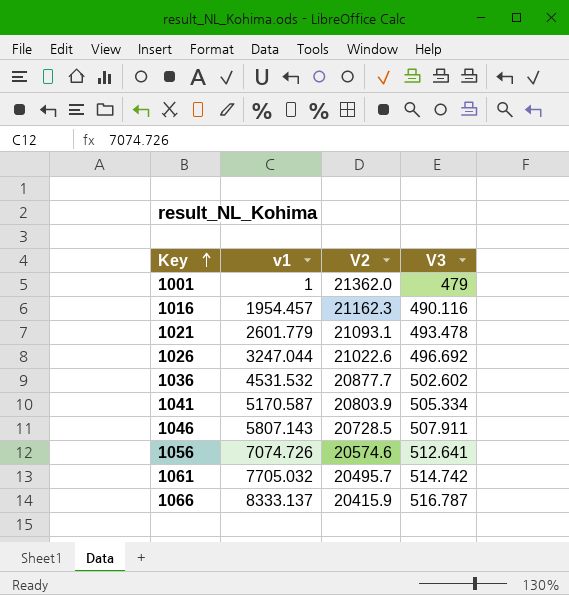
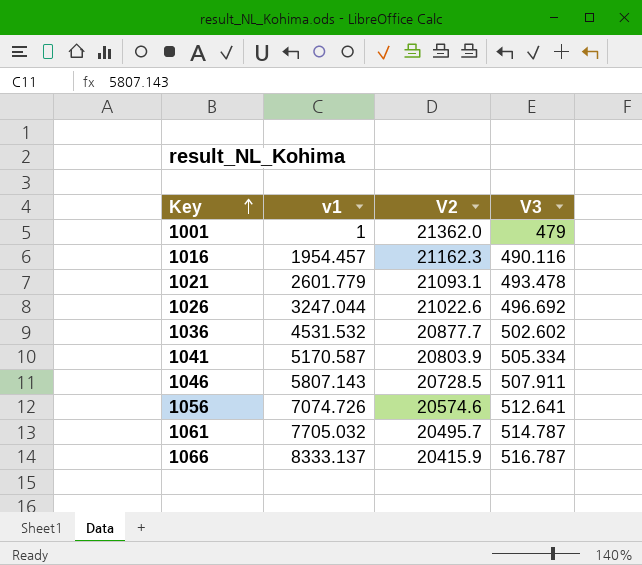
1061 | V3: 514.742 -> 514.787

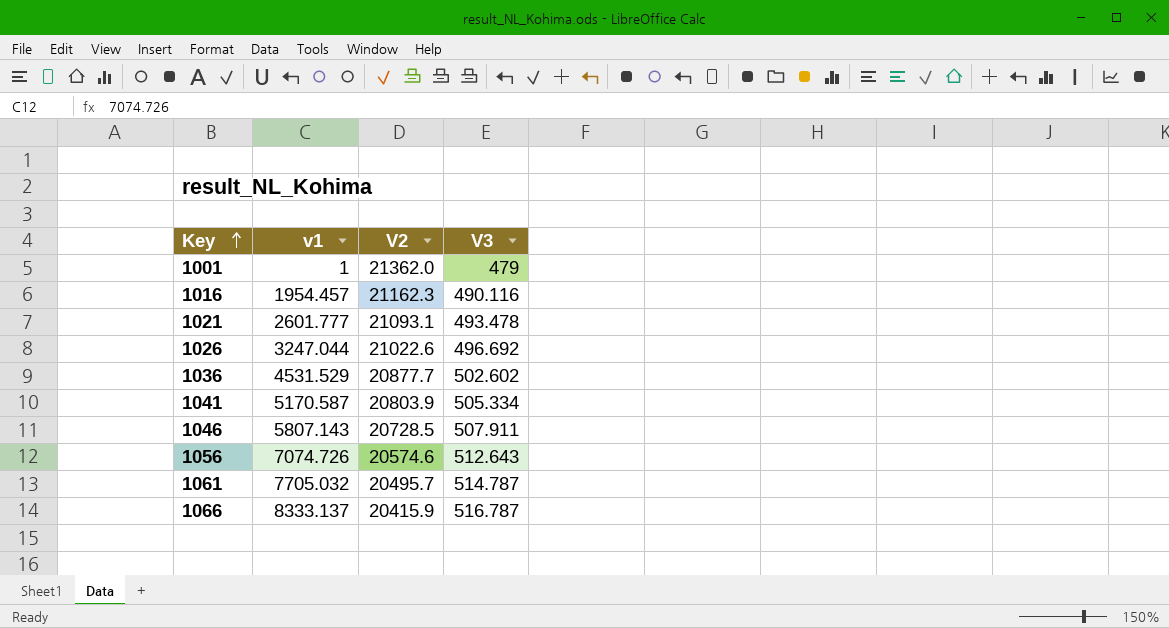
1021 | v1: 2601.779 -> 2601.777
1036 | v1: 4531.532 -> 4531.529
1056 | V3: 512.641 -> 512.643

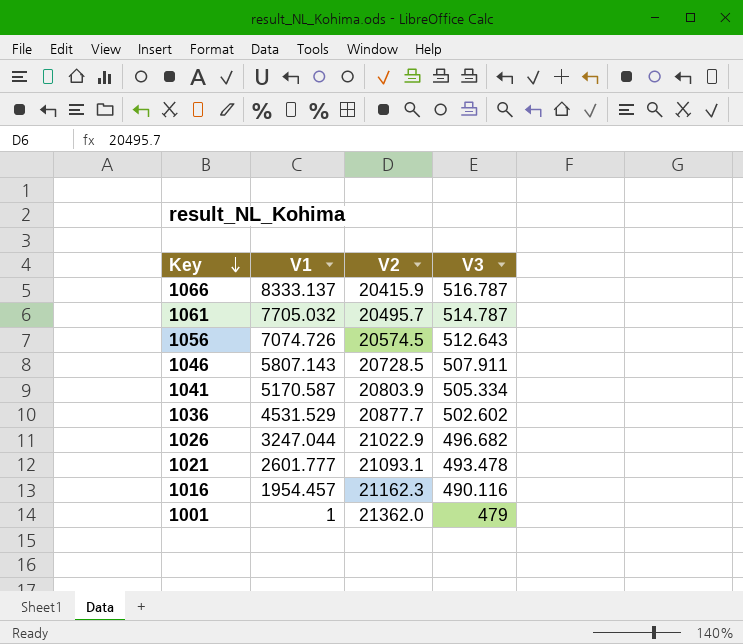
row order: Key ascending -> Key descending
column name: v1 -> V1
1056 | V2: 20574.6 -> 20574.5
1026 | V2: 21022.6 -> 21022.9
1026 | V3: 496.692 -> 496.682

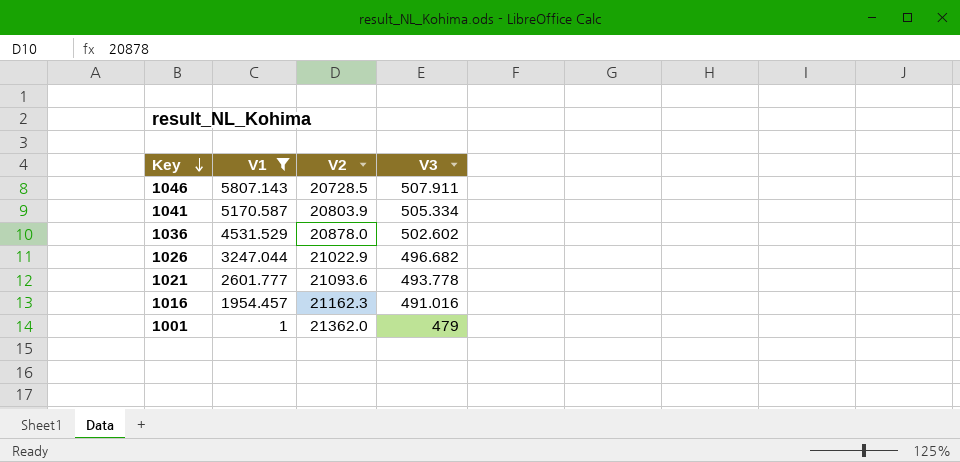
filter: none -> V1 <= 5807.143
1036 | V2: 20877.7 -> 20878.0
1021 | V2: 21093.1 -> 21093.6
1021 | V3: 493.478 -> 493.778
1016 | V3: 490.116 -> 491.016

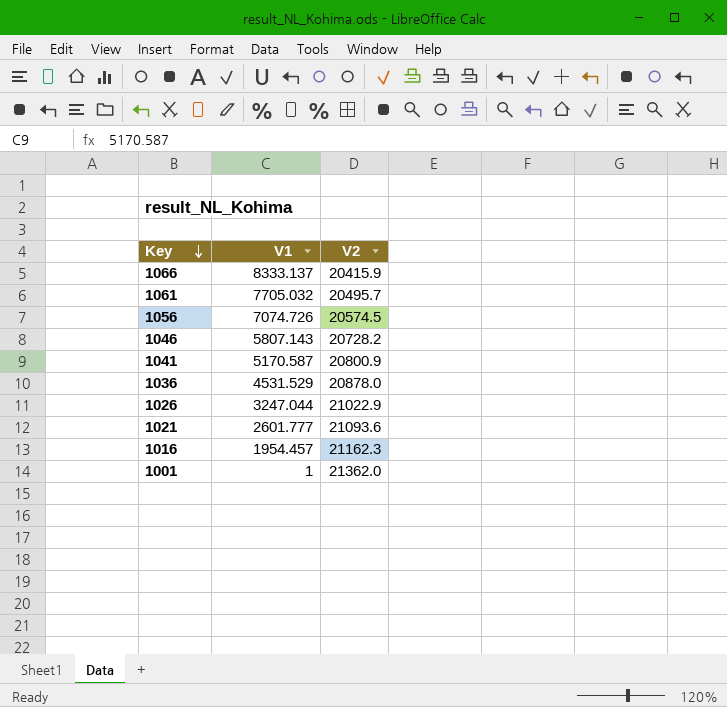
filter: V1 <= 5807.143 -> none
column V3 | position: 4 -> none
1046 | V2: 20728.5 -> 20728.2
1041 | V2: 20803.9 -> 20800.9

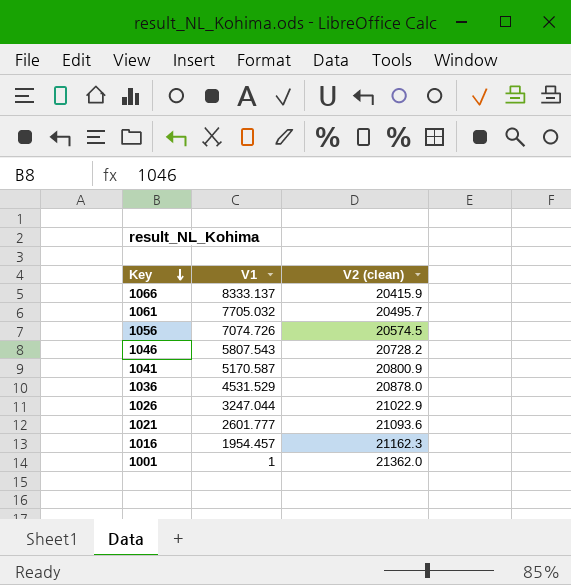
column name: V2 -> V2 (clean)
1046 | V1: 5807.143 -> 5807.543

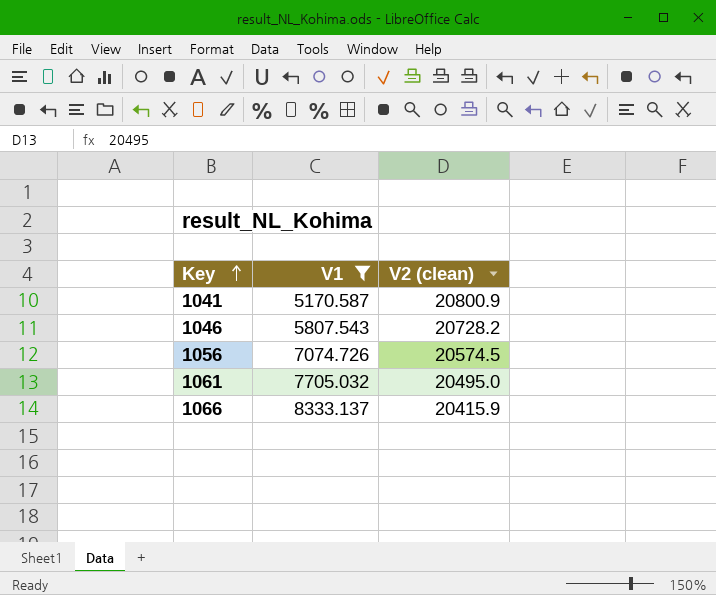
filter: none -> V1 >= 5170.587
row order: Key descending -> Key ascending
1061 | V2 (clean): 20495.7 -> 20495.0

